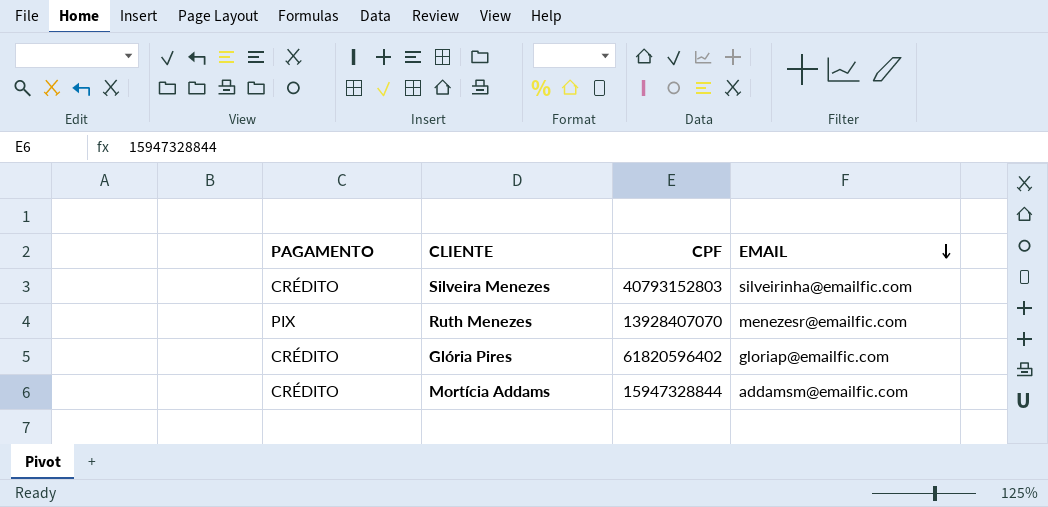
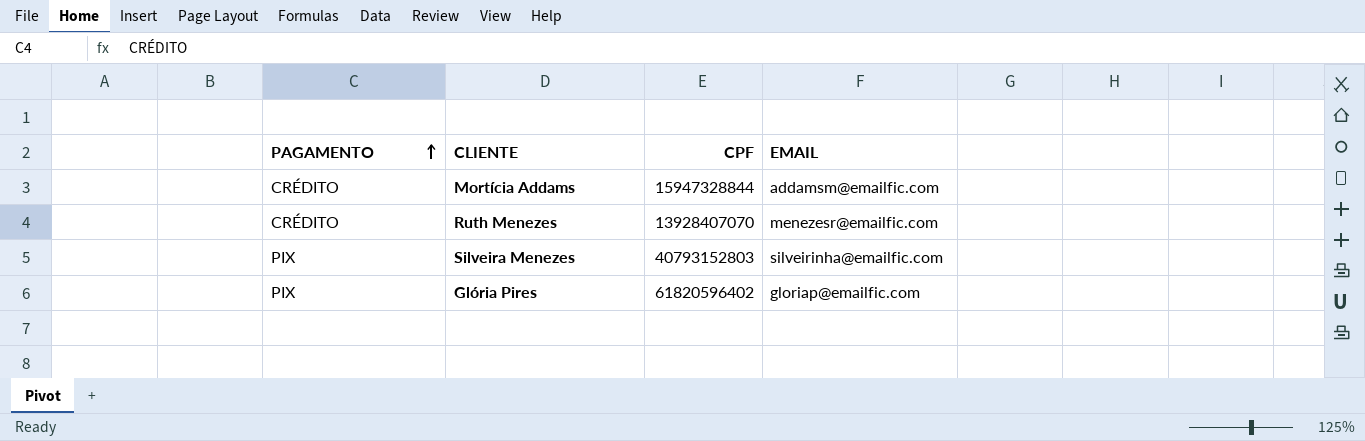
row order: EMAIL descending -> PAGAMENTO ascending
Ruth Menezes | PAGAMENTO: PIX -> CRÉDITO
Silveira Menezes | PAGAMENTO: CRÉDITO -> PIX
Glória Pires | PAGAMENTO: CRÉDITO -> PIX

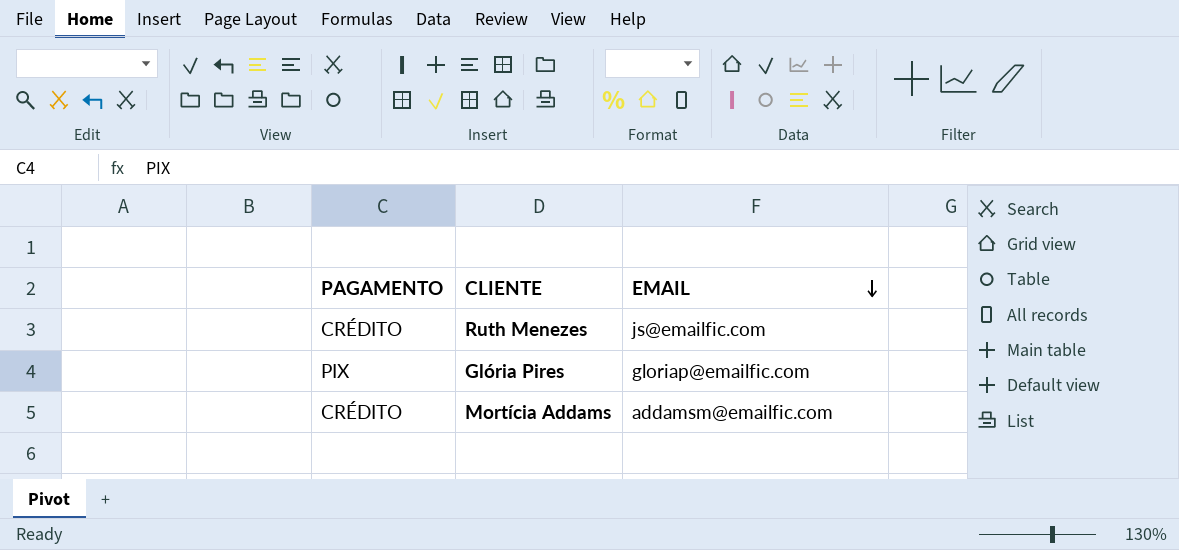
row order: PAGAMENTO ascending -> EMAIL descending
column CPF | position: 3 -> none
row Silveira Menezes: PIX | 40793152803 | silveirinha@emailfic.com -> none
Ruth Menezes | EMAIL: menezesr@emailfic.com -> js@emailfic.com

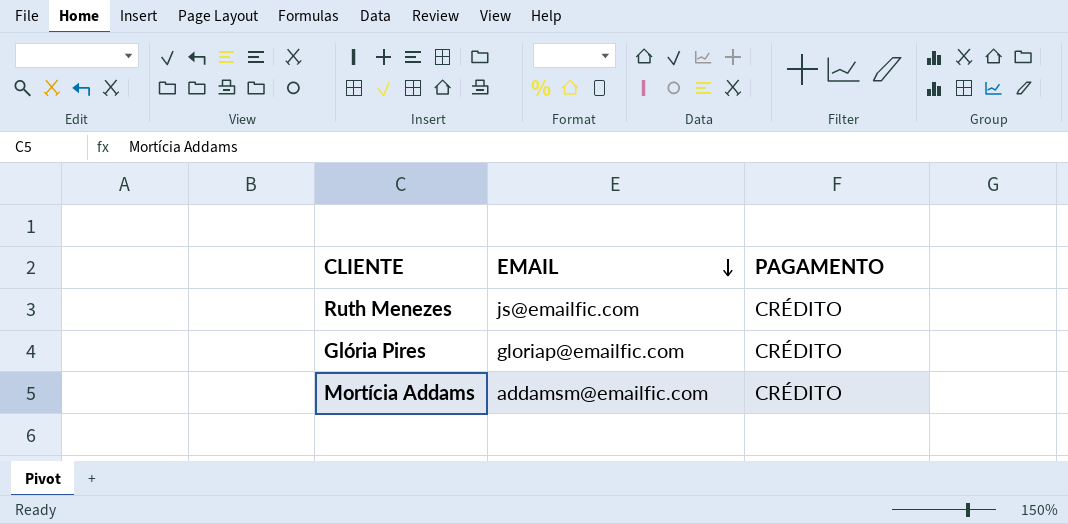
column PAGAMENTO | position: 1 -> 3
Glória Pires | PAGAMENTO: PIX -> CRÉDITO

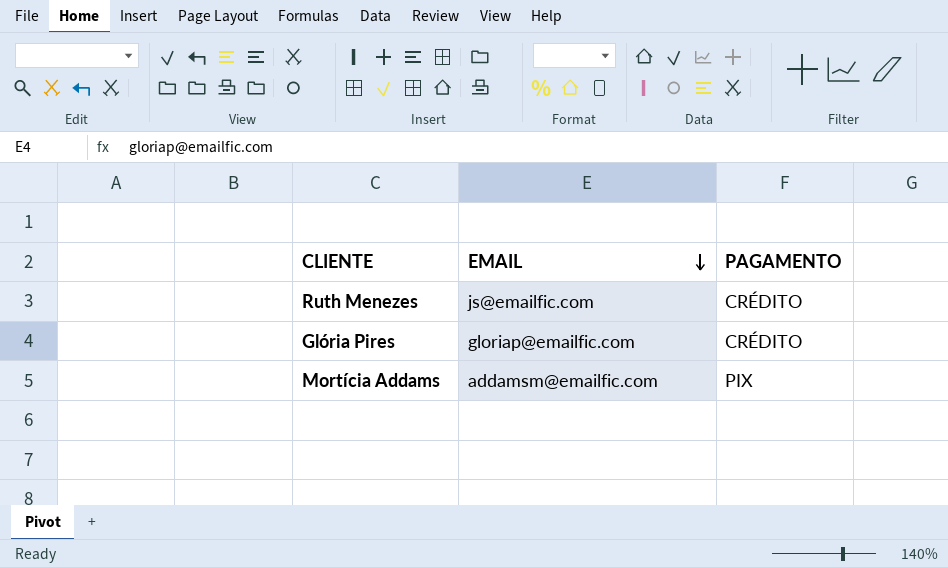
Mortícia Addams | PAGAMENTO: CRÉDITO -> PIX

